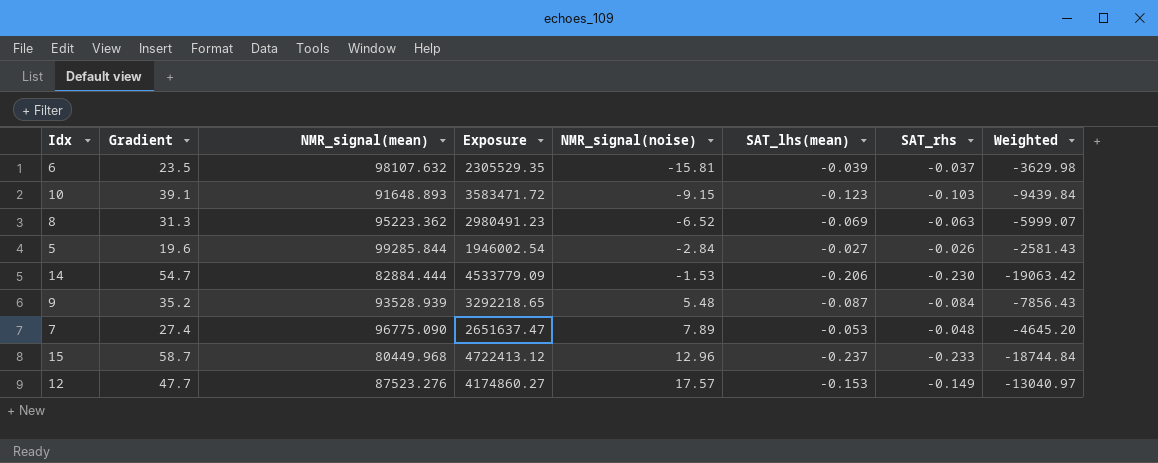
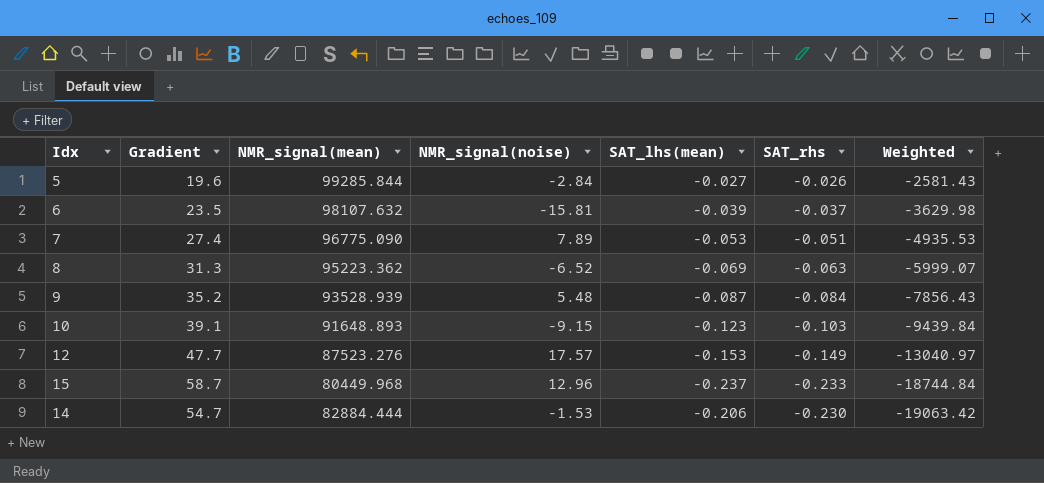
row order: NMR_signal(noise) ascending -> Weighted descending
column Exposure | formula: [Gradient] * [NMR_signal(mean)] -> none
7 | SAT_rhs: -0.048 -> -0.051
7 | Weighted: -4645.20 -> -4935.53

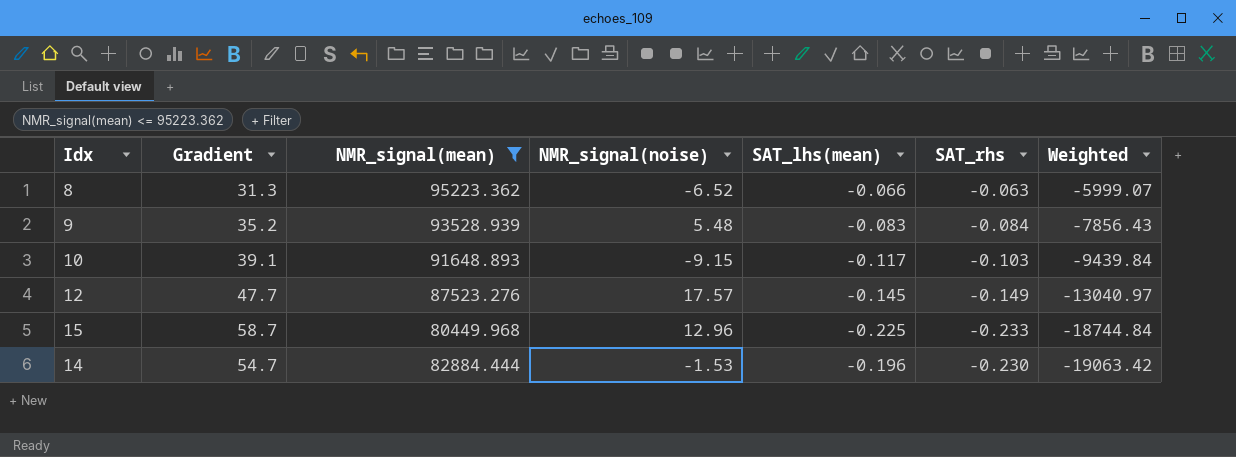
filter: none -> NMR_signal(mean) <= 95223.362
8 | SAT_lhs(mean): -0.069 -> -0.066
9 | SAT_lhs(mean): -0.087 -> -0.083
10 | SAT_lhs(mean): -0.123 -> -0.117
12 | SAT_lhs(mean): -0.153 -> -0.145
15 | SAT_lhs(mean): -0.237 -> -0.225
14 | SAT_lhs(mean): -0.206 -> -0.196

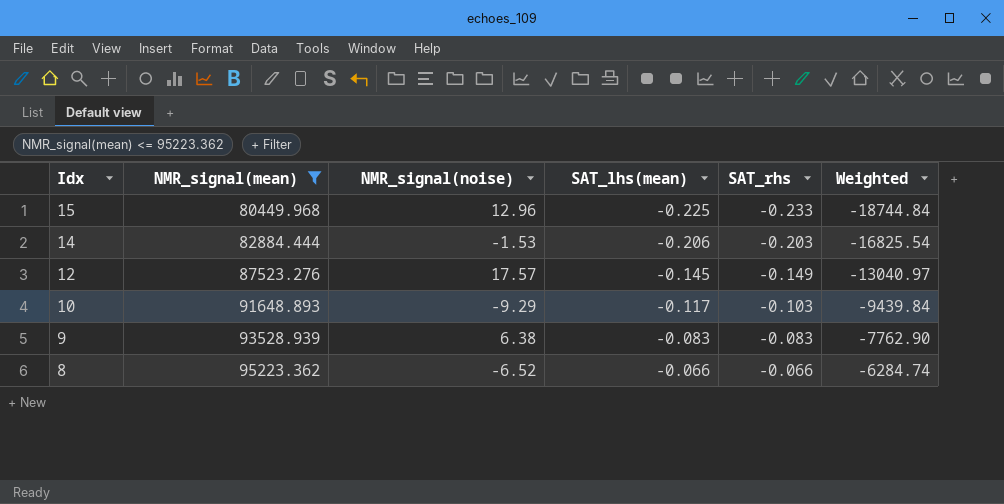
row order: Weighted descending -> Idx descending
column Gradient | position: 2 -> none
14 | SAT_lhs(mean): -0.196 -> -0.206
14 | SAT_rhs: -0.230 -> -0.203
14 | Weighted: -19063.42 -> -16825.54
10 | NMR_signal(noise): -9.15 -> -9.29
9 | NMR_signal(noise): 5.48 -> 6.38
9 | SAT_rhs: -0.084 -> -0.083
9 | Weighted: -7856.43 -> -7762.90
8 | SAT_rhs: -0.063 -> -0.066
8 | Weighted: -5999.07 -> -6284.74

